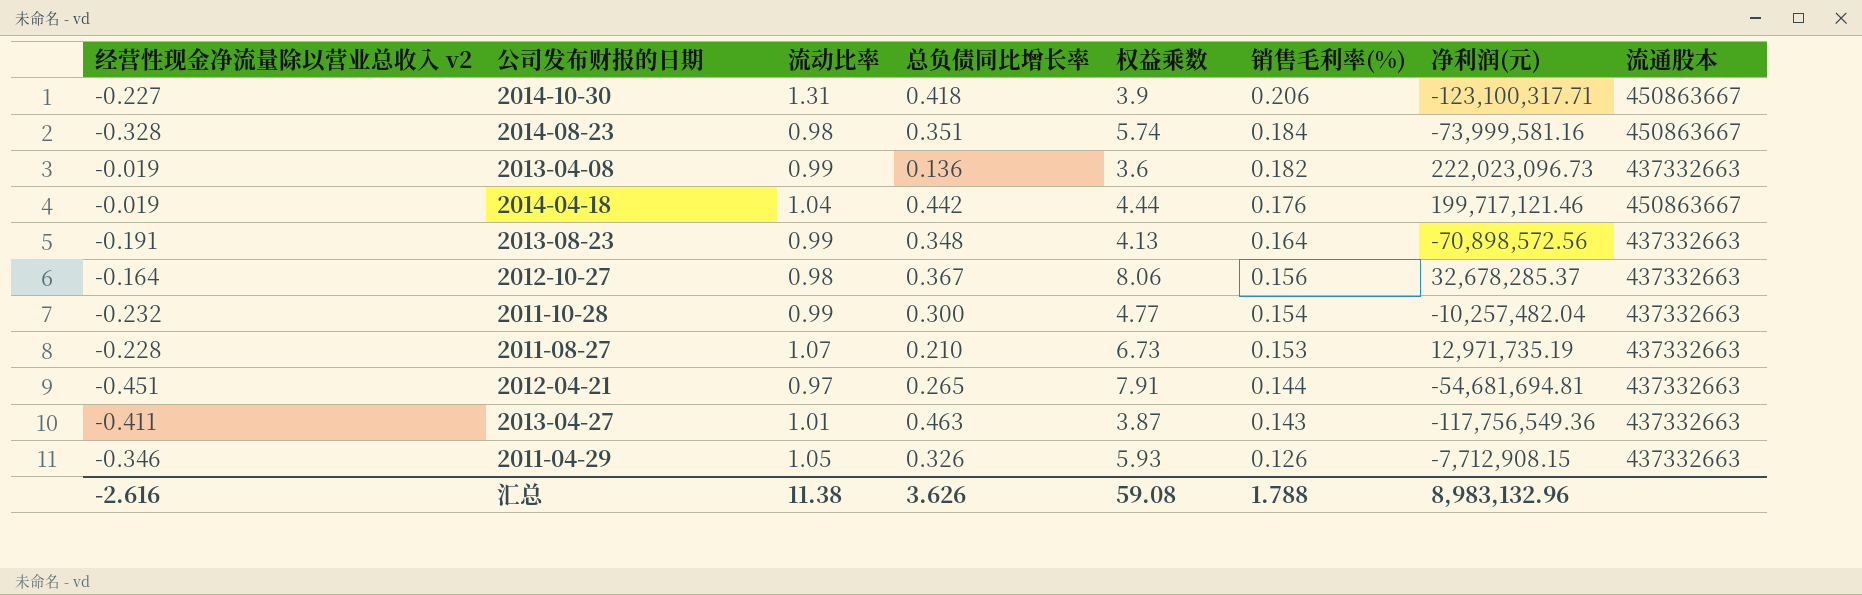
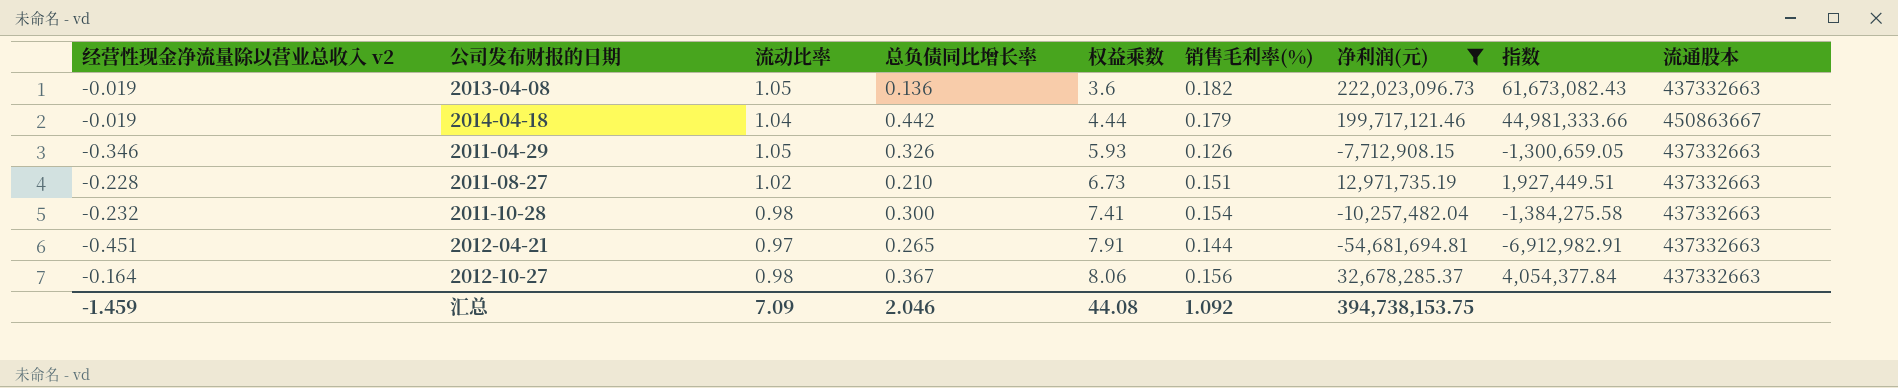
filter: none -> 净利润(元) >= -54,681,694.81
row order: 销售毛利率(%) descending -> 权益乘数 ascending
column 指数 | formula: none -> [净利润(元)] / [权益乘数]
2013-04-08 | 流动比率: 0.99 -> 1.05
2014-04-18 | 销售毛利率(%): 0.176 -> 0.179
2011-08-27 | 流动比率: 1.07 -> 1.02
2011-08-27 | 销售毛利率(%): 0.153 -> 0.151
2011-10-28 | 流动比率: 0.99 -> 0.98
2011-10-28 | 权益乘数: 4.77 -> 7.41
汇总 | 经营性现金净流量除以营业总收入 v2: -2.616 -> -1.459
汇总 | 流动比率: 11.38 -> 7.09
汇总 | 总负债同比增长率: 3.626 -> 2.046
汇总 | 权益乘数: 59.08 -> 44.08
汇总 | 销售毛利率(%): 1.788 -> 1.092
汇总 | 净利润(元): 8,983,132.96 -> 394,738,153.75

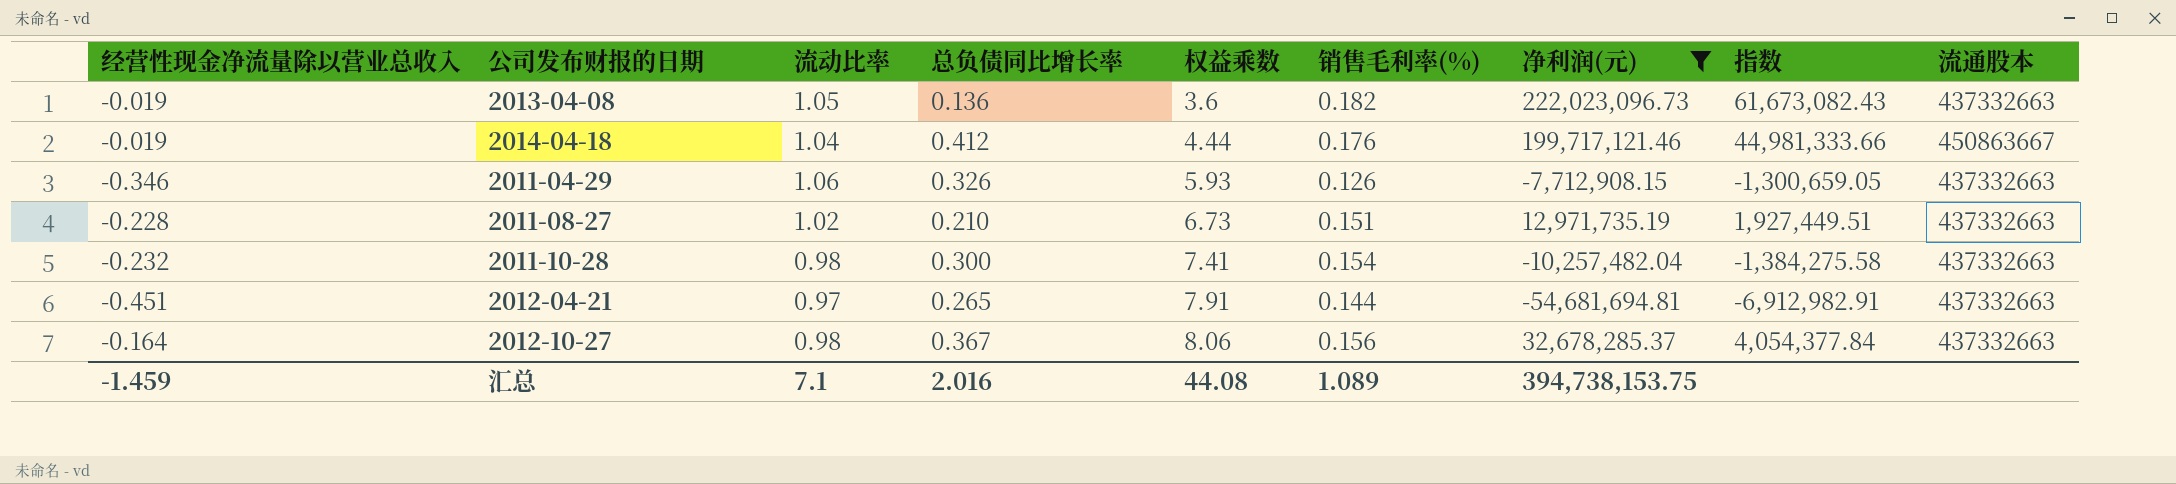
column name: 经营性现金净流量除以营业总收入 v2 -> 经营性现金净流量除以营业总收入
2014-04-18 | 总负债同比增长率: 0.442 -> 0.412
2014-04-18 | 销售毛利率(%): 0.179 -> 0.176
2011-04-29 | 流动比率: 1.05 -> 1.06
汇总 | 流动比率: 7.09 -> 7.1
汇总 | 总负债同比增长率: 2.046 -> 2.016
汇总 | 销售毛利率(%): 1.092 -> 1.089

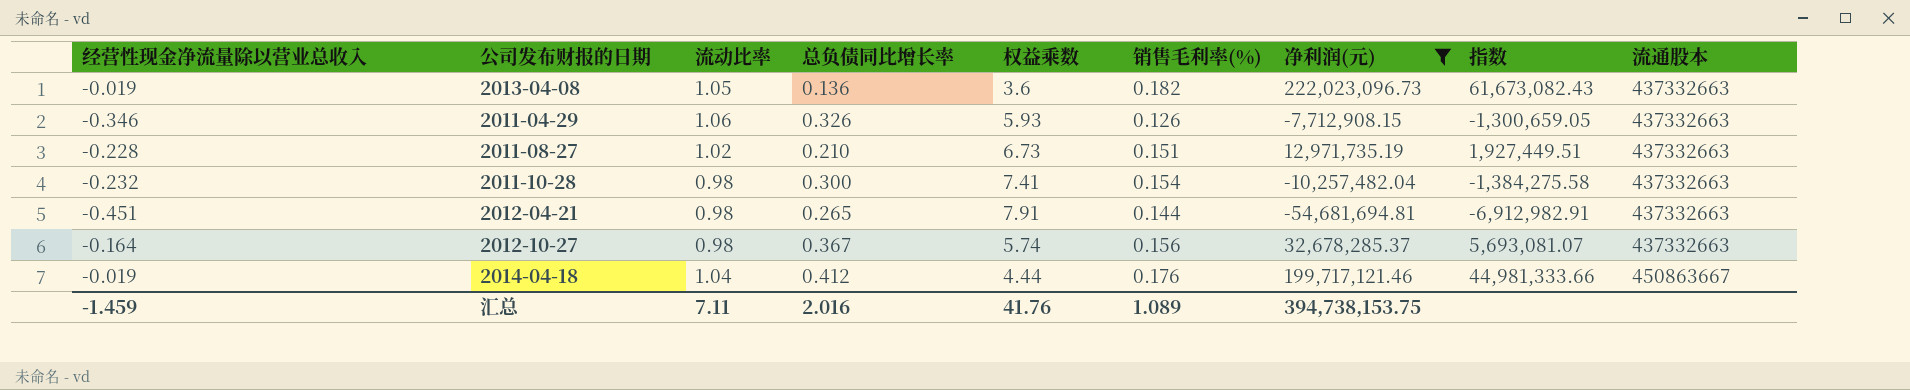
row order: 权益乘数 ascending -> 流通股本 ascending
2012-04-21 | 流动比率: 0.97 -> 0.98
2012-10-27 | 权益乘数: 8.06 -> 5.74
2012-10-27 | 指数: 4,054,377.84 -> 5,693,081.07
汇总 | 流动比率: 7.1 -> 7.11
汇总 | 权益乘数: 44.08 -> 41.76

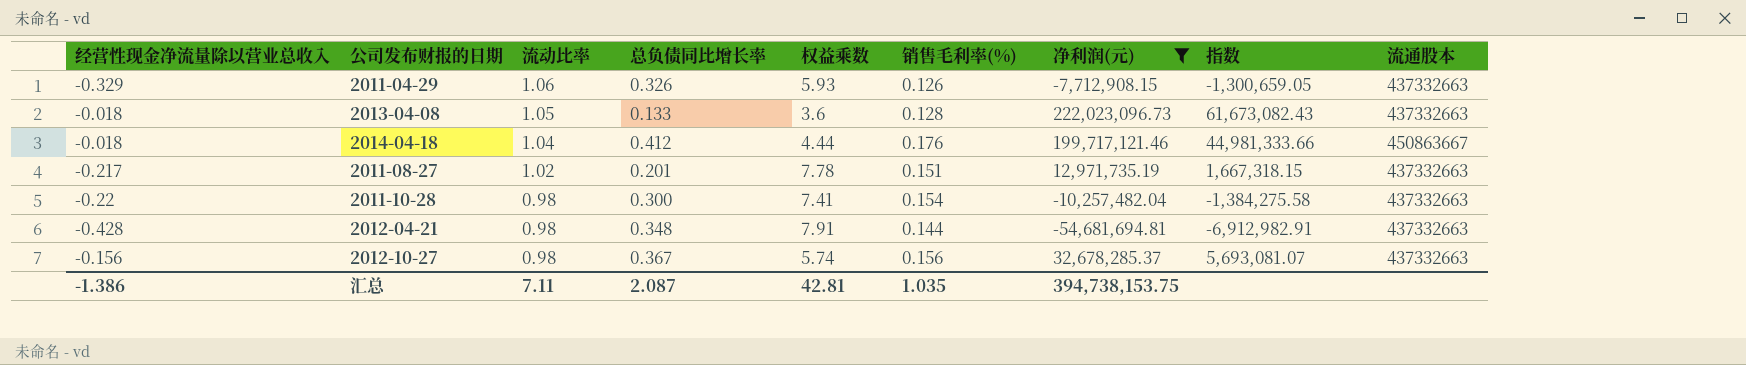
row order: 流通股本 ascending -> 流动比率 descending
2011-04-29 | 经营性现金净流量除以营业总收入: -0.346 -> -0.329
2013-04-08 | 经营性现金净流量除以营业总收入: -0.019 -> -0.018
2013-04-08 | 总负债同比增长率: 0.136 -> 0.133
2013-04-08 | 销售毛利率(%): 0.182 -> 0.128
2014-04-18 | 经营性现金净流量除以营业总收入: -0.019 -> -0.018
2011-08-27 | 经营性现金净流量除以营业总收入: -0.228 -> -0.217
2011-08-27 | 总负债同比增长率: 0.210 -> 0.201
2011-08-27 | 权益乘数: 6.73 -> 7.78
2011-08-27 | 指数: 1,927,449.51 -> 1,667,318.15
2011-10-28 | 经营性现金净流量除以营业总收入: -0.232 -> -0.22
2012-04-21 | 经营性现金净流量除以营业总收入: -0.451 -> -0.428
2012-04-21 | 总负债同比增长率: 0.265 -> 0.348
2012-10-27 | 经营性现金净流量除以营业总收入: -0.164 -> -0.156
汇总 | 经营性现金净流量除以营业总收入: -1.459 -> -1.386
汇总 | 总负债同比增长率: 2.016 -> 2.087
汇总 | 权益乘数: 41.76 -> 42.81
汇总 | 销售毛利率(%): 1.089 -> 1.035

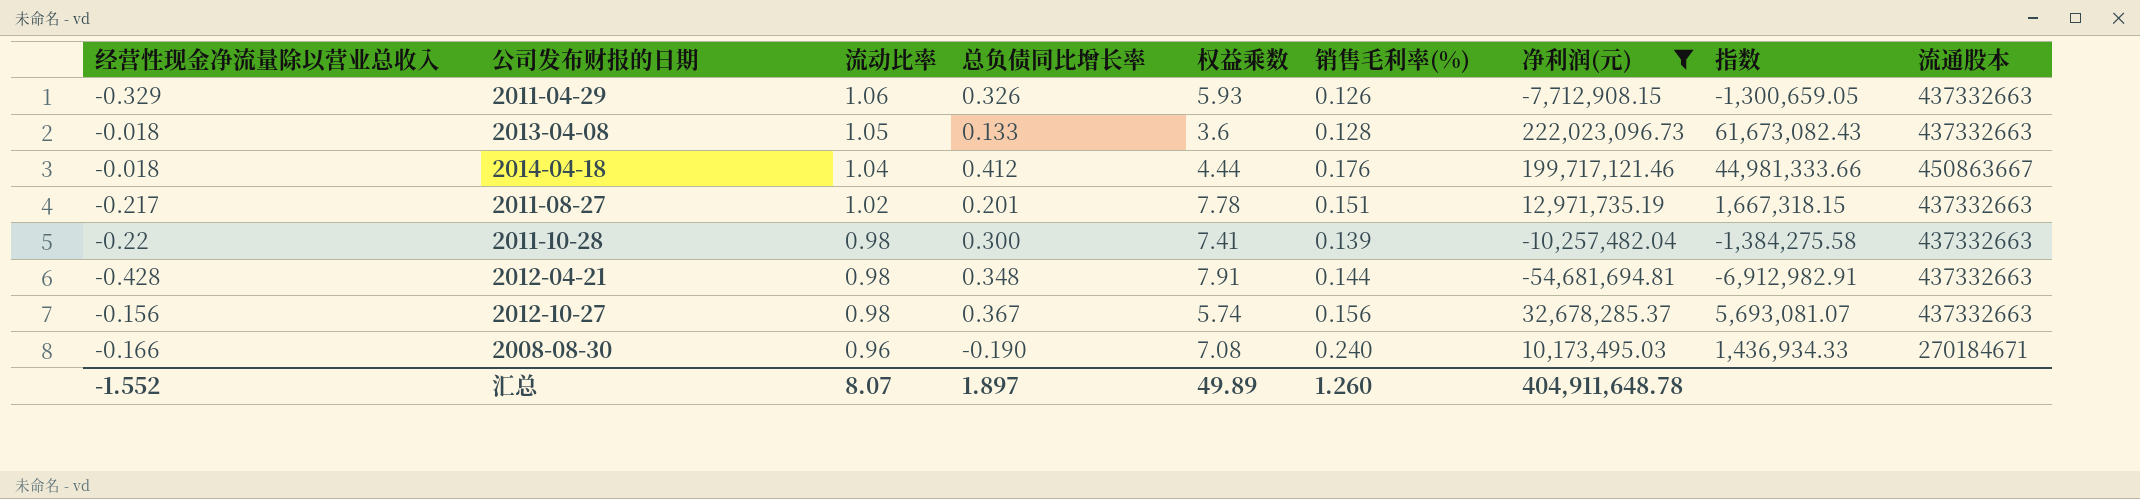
2011-10-28 | 销售毛利率(%): 0.154 -> 0.139
row 2008-08-30: none -> -0.166 | 0.96 | -0.190 | 7.08 | 0.240 | 10,173,495.03 | 1,436,934.33 | 270184671
汇总 | 经营性现金净流量除以营业总收入: -1.386 -> -1.552
汇总 | 流动比率: 7.11 -> 8.07
汇总 | 总负债同比增长率: 2.087 -> 1.897
汇总 | 权益乘数: 42.81 -> 49.89
汇总 | 销售毛利率(%): 1.035 -> 1.260
汇总 | 净利润(元): 394,738,153.75 -> 404,911,648.78

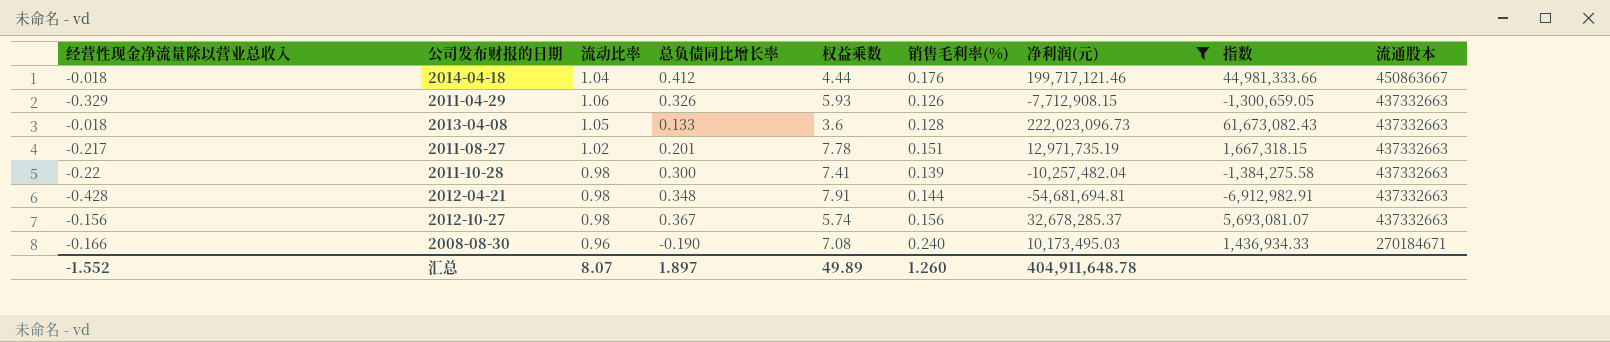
row order: 流动比率 descending -> 流通股本 descending

